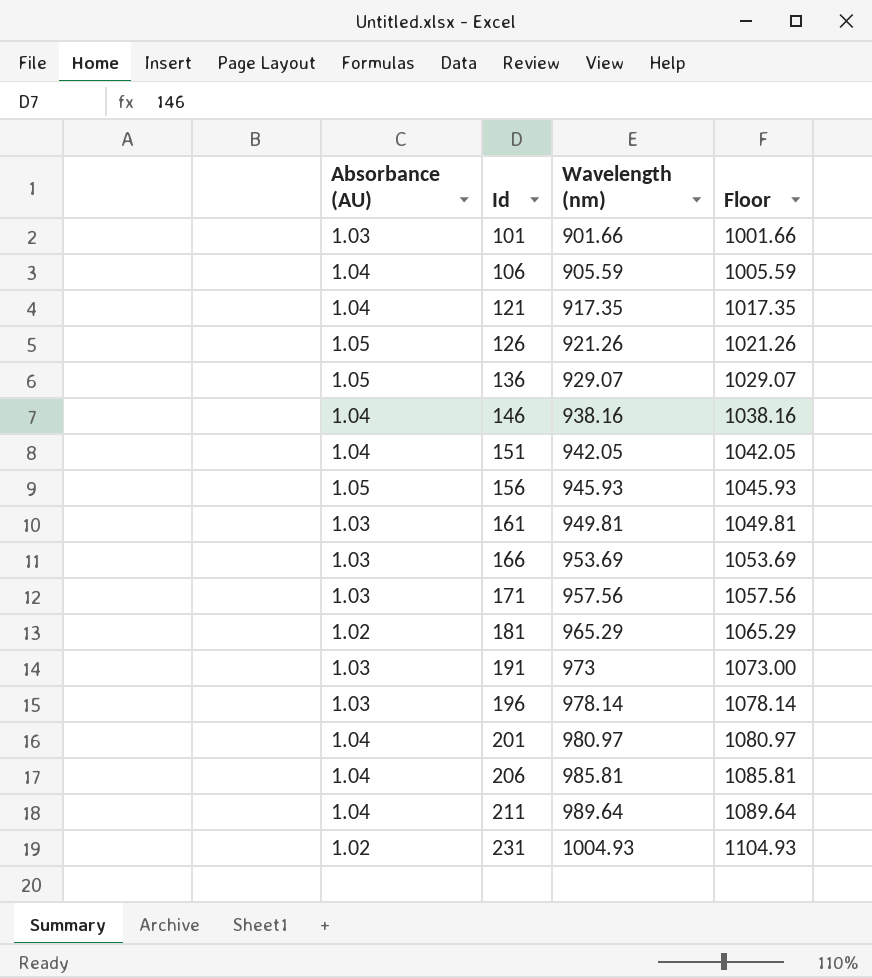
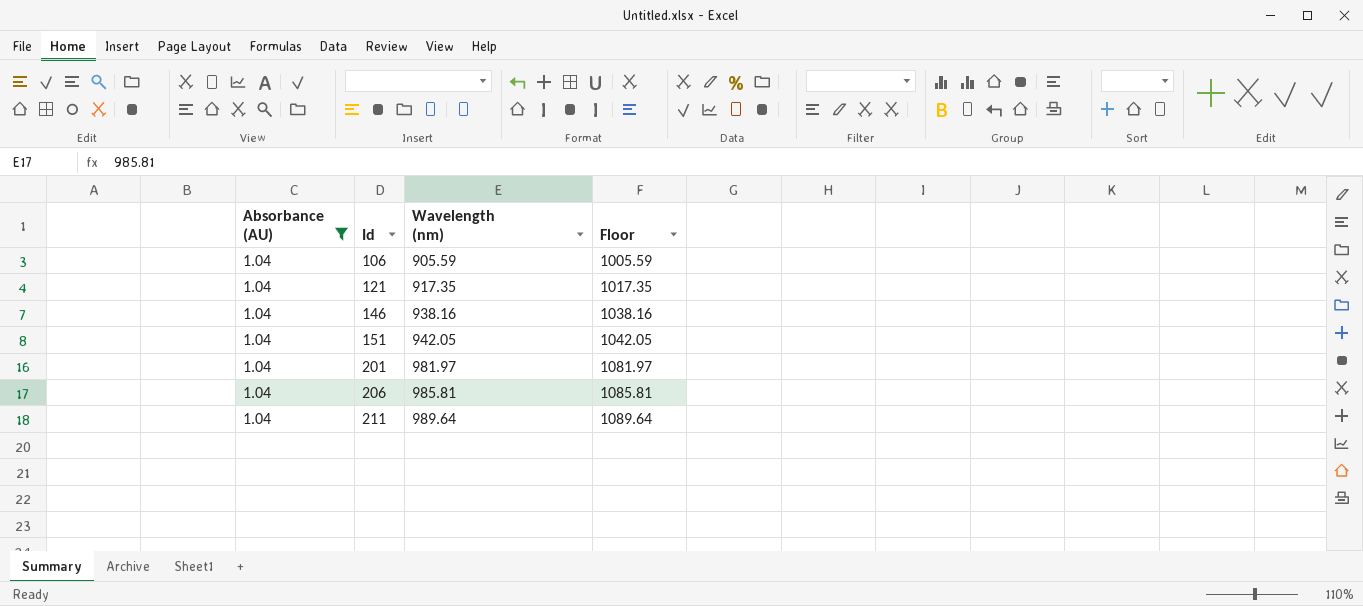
filter: none -> Absorbance (AU) = 1.04
201 | Wavelength (nm): 980.97 -> 981.97
201 | Floor: 1080.97 -> 1081.97

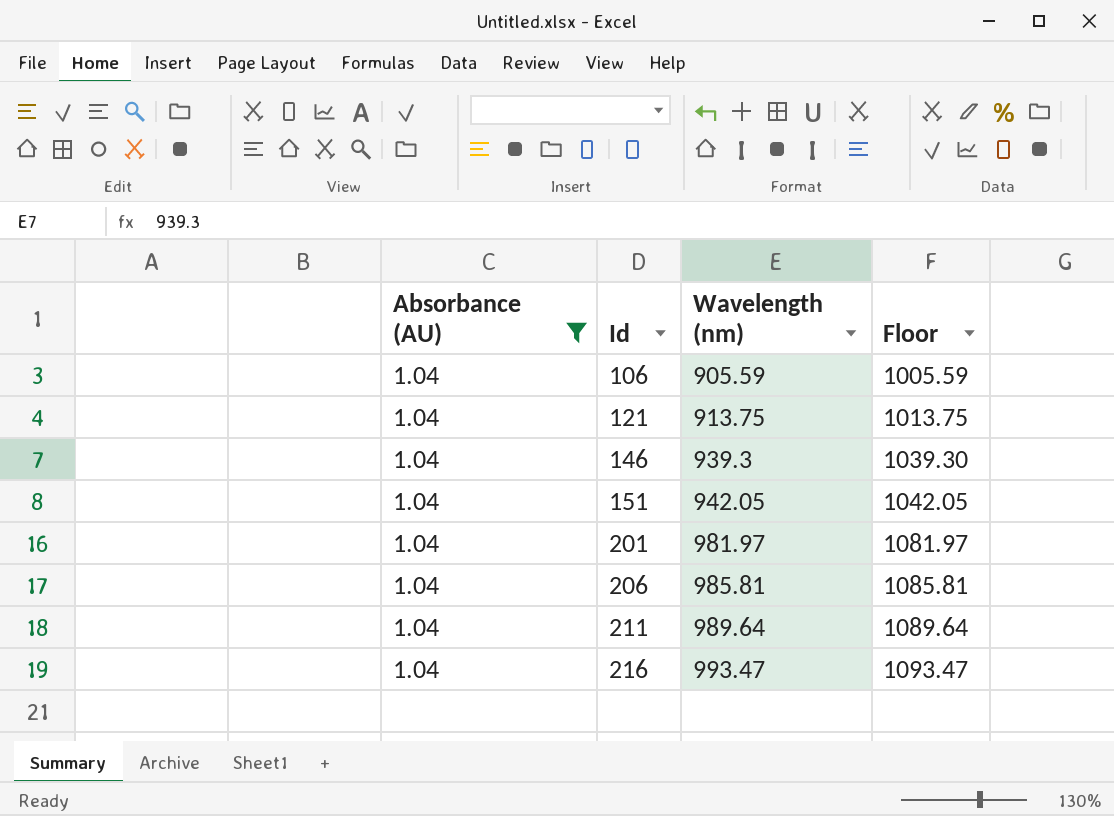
121 | Wavelength (nm): 917.35 -> 913.75
121 | Floor: 1017.35 -> 1013.75
146 | Wavelength (nm): 938.16 -> 939.3
146 | Floor: 1038.16 -> 1039.30
row 216: none -> 1.04 | 993.47 | 1093.47

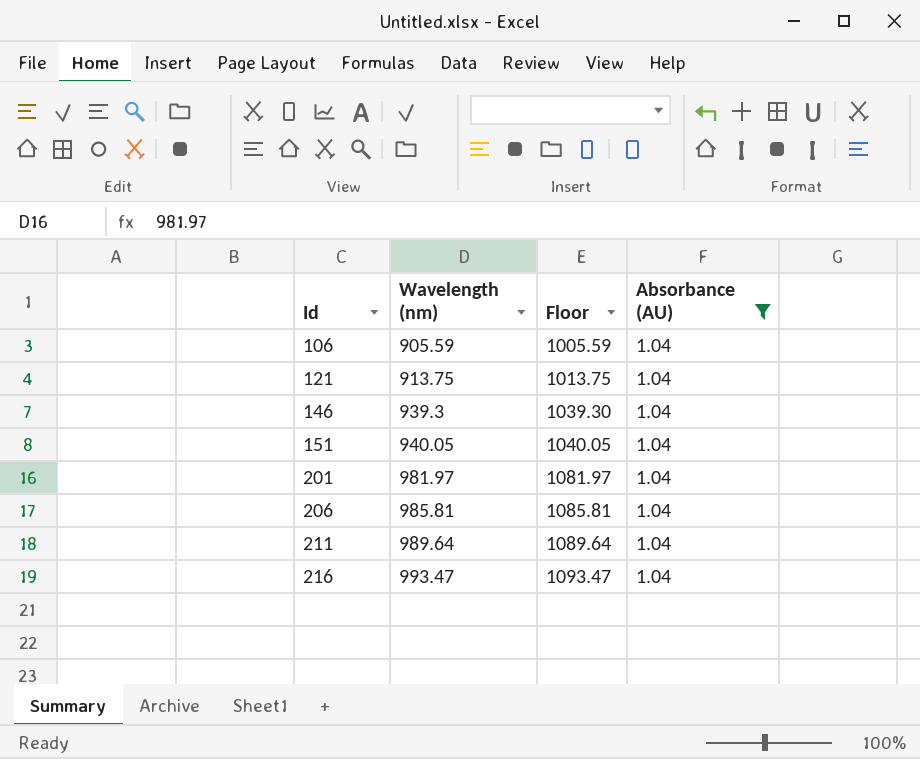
column Absorbance (AU) | position: 1 -> 4
151 | Wavelength (nm): 942.05 -> 940.05
151 | Floor: 1042.05 -> 1040.05

